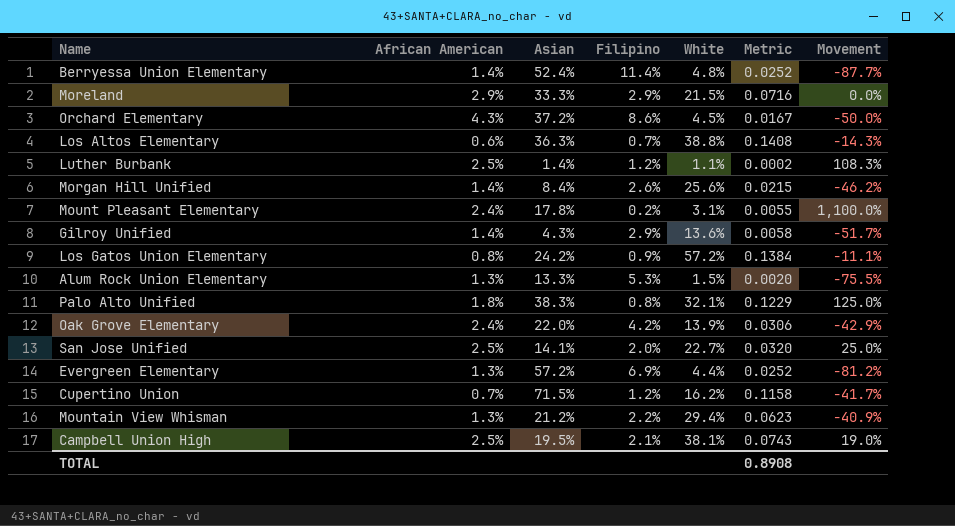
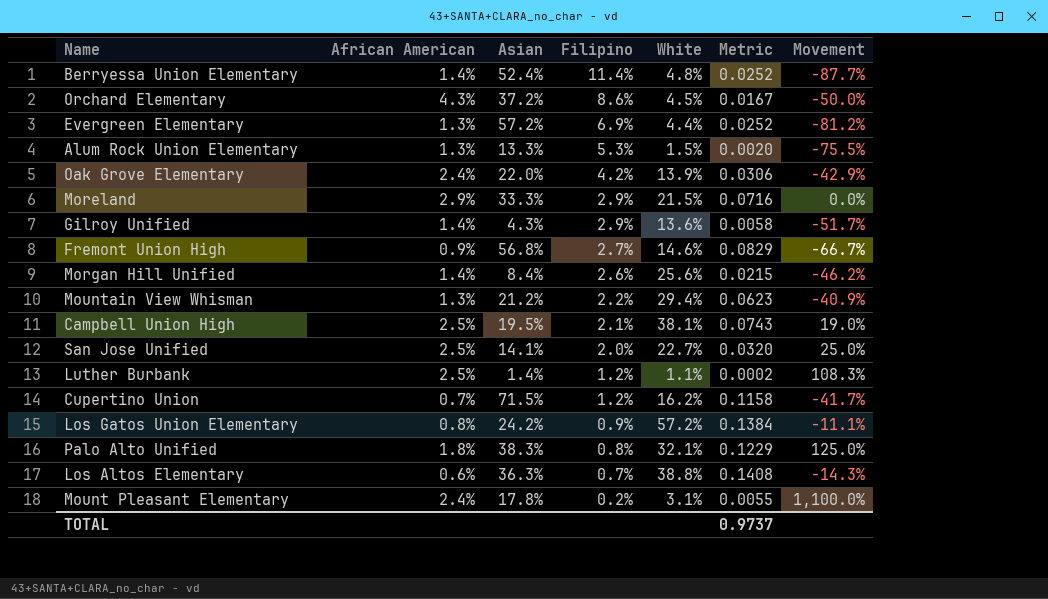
row order: none -> Filipino descending
row Fremont Union High: none -> 0.9% | 56.8% | 2.7% | 14.6% | 0.0829 | -66.7%
TOTAL | Metric: 0.8908 -> 0.9737

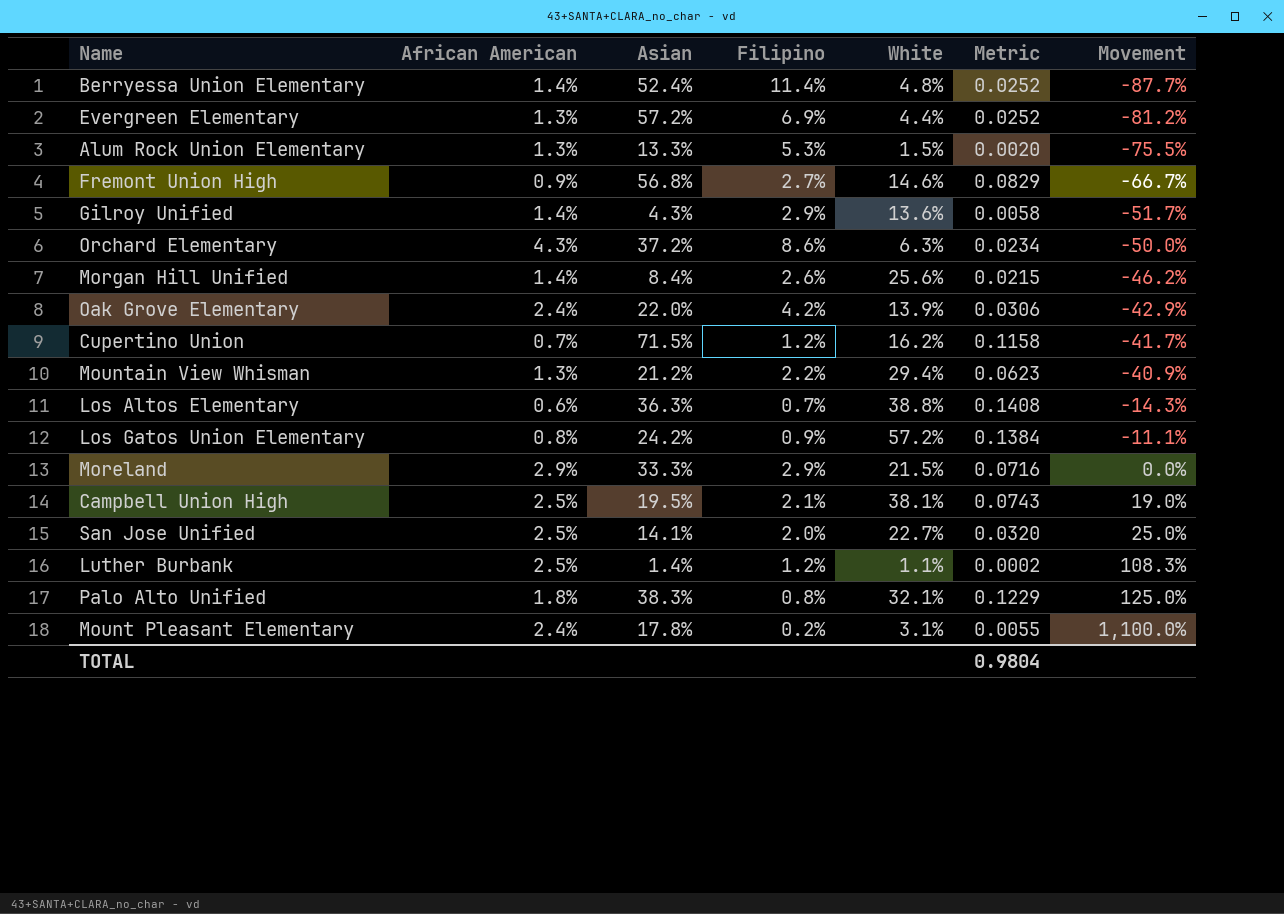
row order: Filipino descending -> Movement ascending
Orchard Elementary | White: 4.5% -> 6.3%
Orchard Elementary | Metric: 0.0167 -> 0.0234
TOTAL | Metric: 0.9737 -> 0.9804

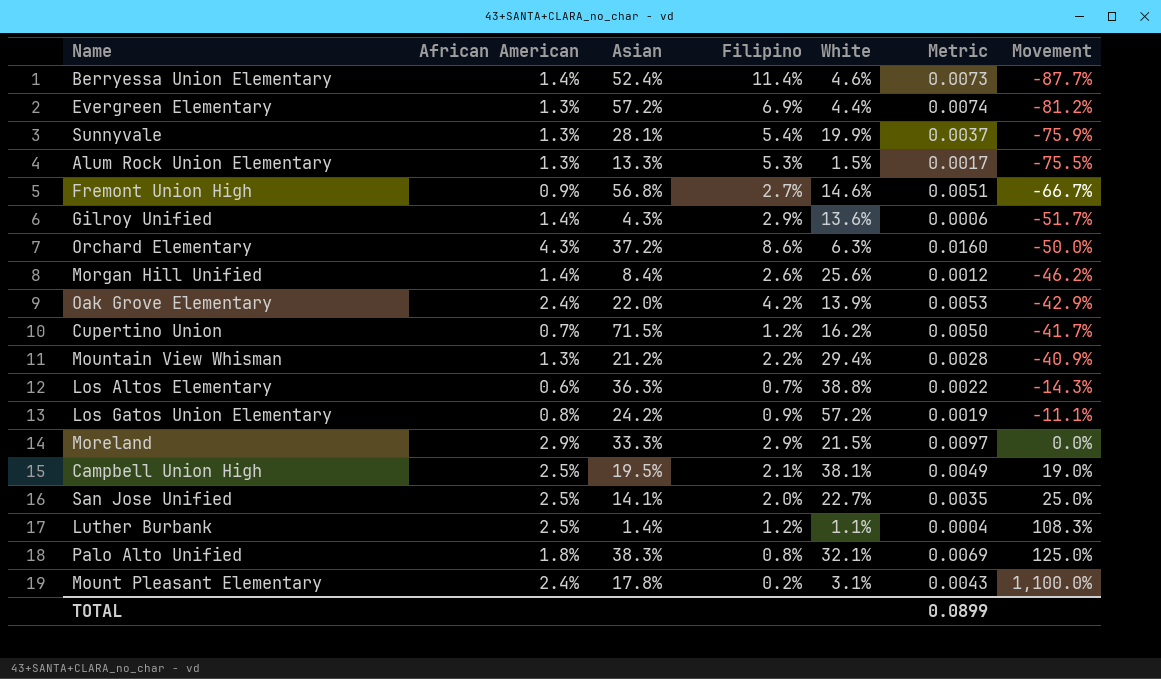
column Metric | formula: [Asian] * [White] -> [African American] * [Asian]
Berryessa Union Elementary | White: 4.8% -> 4.6%
row Sunnyvale: none -> 1.3% | 28.1% | 5.4% | 19.9% | 0.0037 | -75.9%
TOTAL | Metric: 0.9804 -> 0.0899

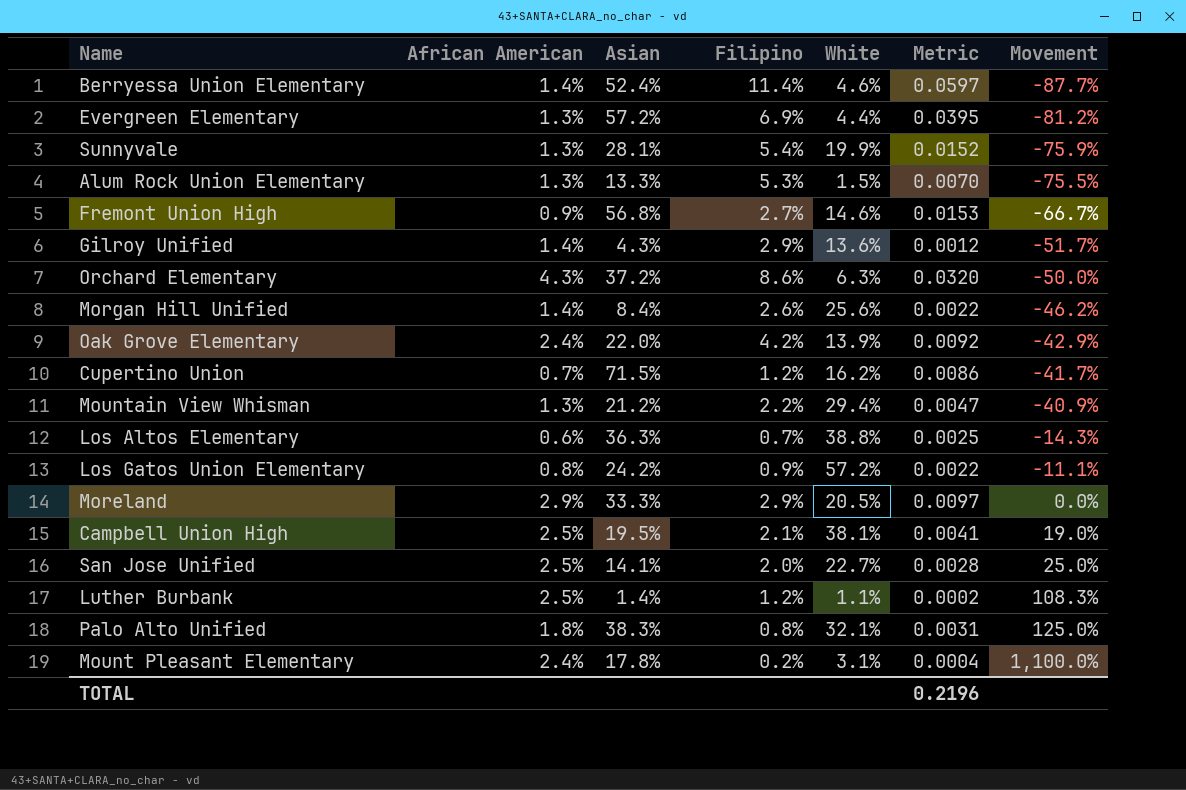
column Metric | formula: [African American] * [Asian] -> [Asian] * [Filipino]
Moreland | White: 21.5% -> 20.5%
TOTAL | Metric: 0.0899 -> 0.2196

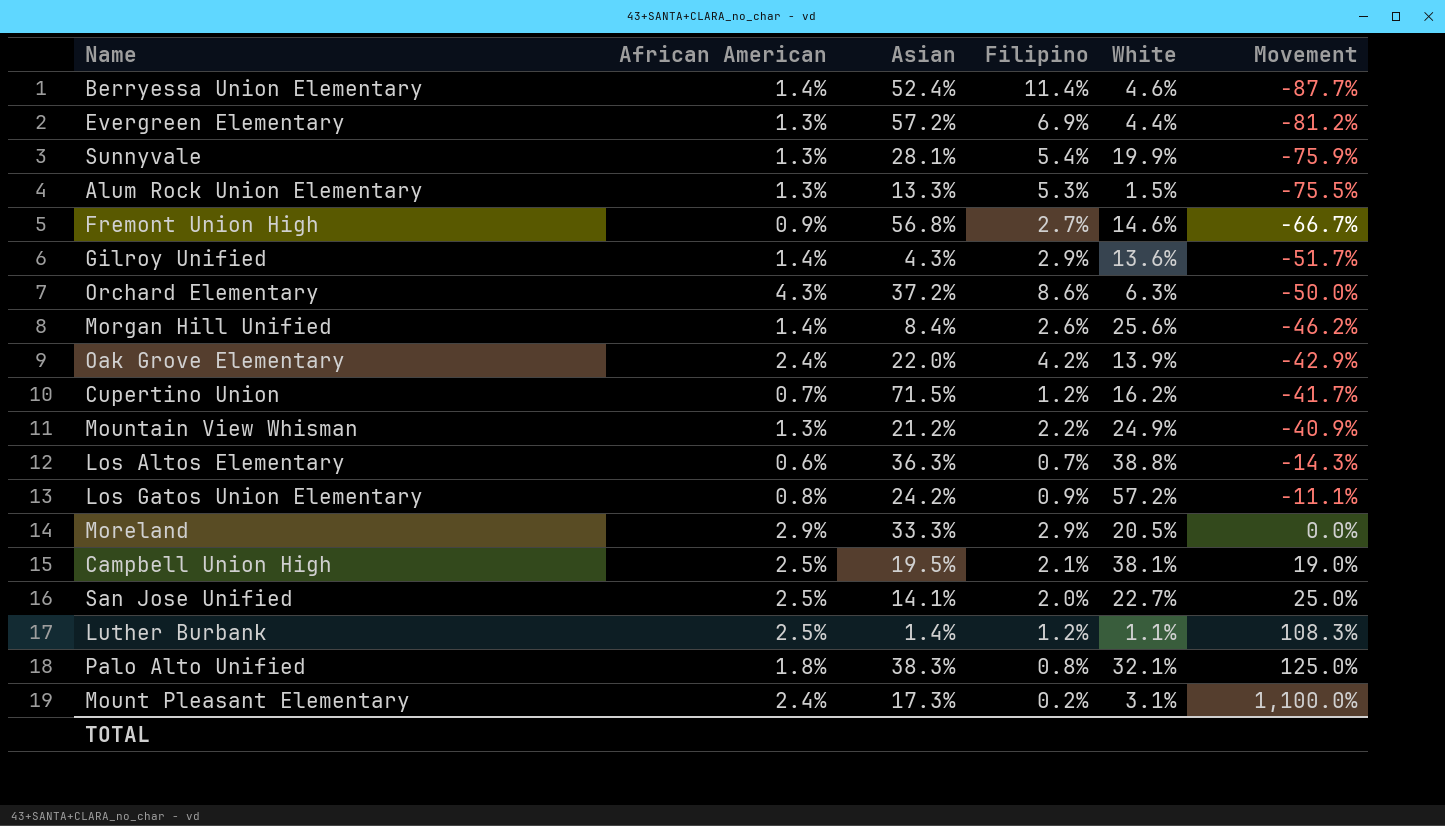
column Metric | formula: [Asian] * [Filipino] -> none
Mountain View Whisman | White: 29.4% -> 24.9%
Mount Pleasant Elementary | Asian: 17.8% -> 17.3%

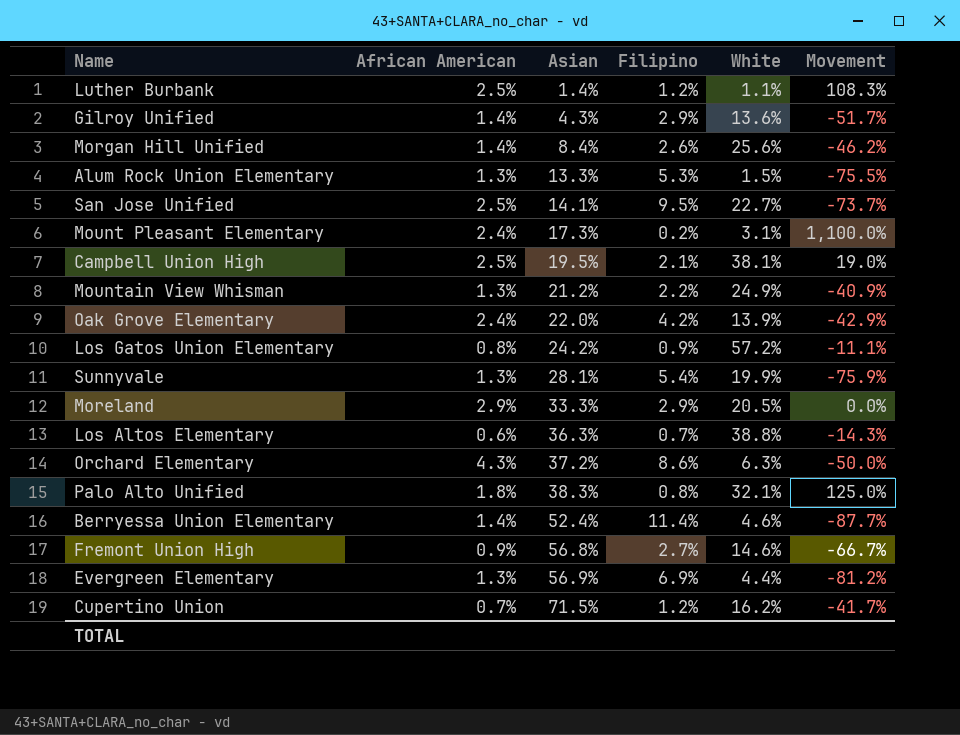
row order: Movement ascending -> Asian ascending
San Jose Unified | Filipino: 2.0% -> 9.5%
San Jose Unified | Movement: 25.0% -> -73.7%
Evergreen Elementary | Asian: 57.2% -> 56.9%

